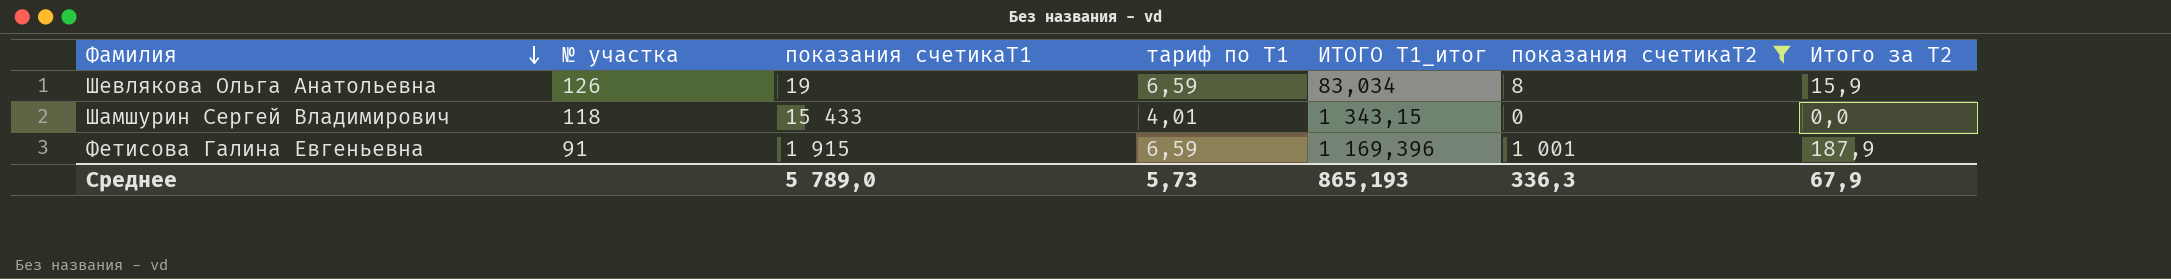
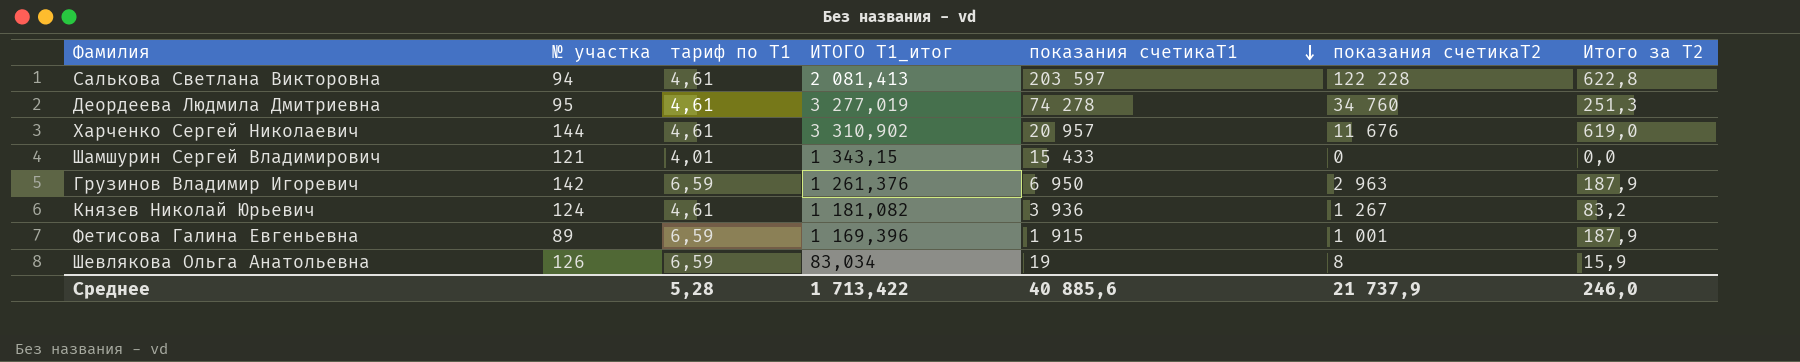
filter: показания счетикаТ2 <= 1 001 -> none
row order: Фамилия descending -> показания счетикаТ1 descending
column показания счетикаТ1 | position: 3 -> 5
Шамшурин Сергей Владимирович | № участка: 118 -> 121
Фетисова Галина Евгеньевна | № участка: 91 -> 89
Среднее | тариф по Т1: 5,73 -> 5,28
Среднее | ИТОГО Т1_итог: 865,193 -> 1 713,422
Среднее | показания счетикаТ1: 5 789,0 -> 40 885,6
Среднее | показания счетикаТ2: 336,3 -> 21 737,9
Среднее | Итого за Т2: 67,9 -> 246,0

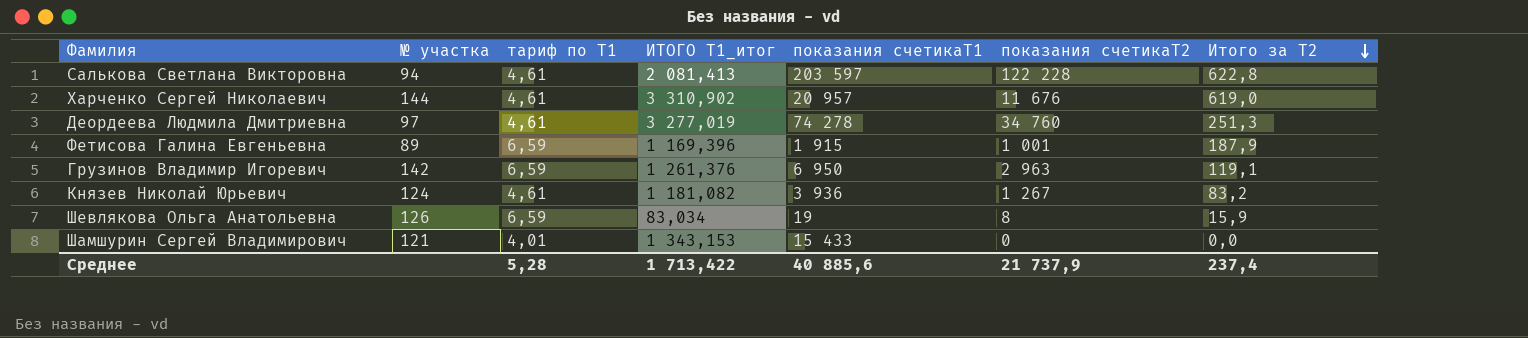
row order: показания счетикаТ1 descending -> Итого за Т2 descending
Деордеева Людмила Дмитриевна | № участка: 95 -> 97
Грузинов Владимир Игоревич | Итого за Т2: 187,9 -> 119,1
Шамшурин Сергей Владимирович | ИТОГО Т1_итог: 1 343,15 -> 1 343,153
Среднее | Итого за Т2: 246,0 -> 237,4

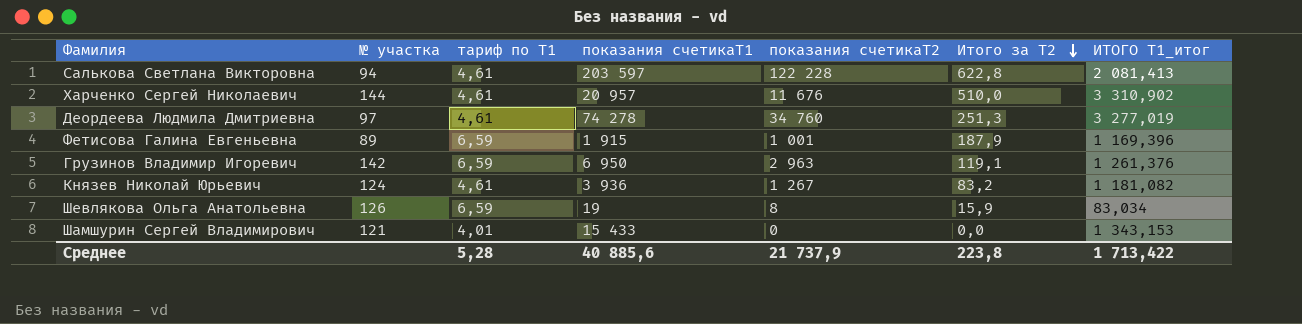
column ИТОГО Т1_итог | position: 4 -> 7
Харченко Сергей Николаевич | Итого за Т2: 619,0 -> 510,0
Среднее | Итого за Т2: 237,4 -> 223,8

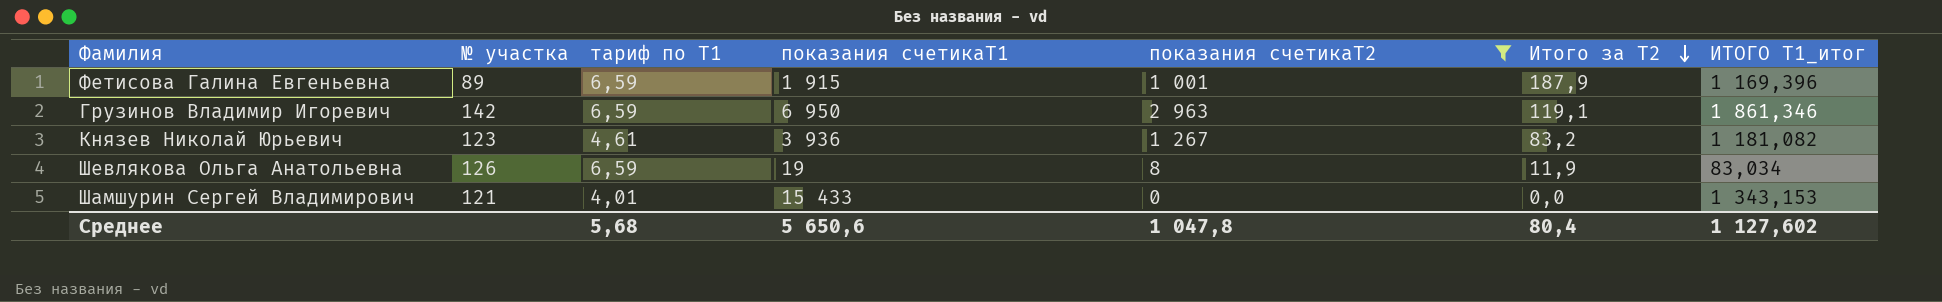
filter: none -> показания счетикаТ2 <= 2 963
Грузинов Владимир Игоревич | ИТОГО Т1_итог: 1 261,376 -> 1 861,346
Князев Николай Юрьевич | № участка: 124 -> 123
Шевлякова Ольга Анатольевна | Итого за Т2: 15,9 -> 11,9
Среднее | тариф по Т1: 5,28 -> 5,68
Среднее | показания счетикаТ1: 40 885,6 -> 5 650,6
Среднее | показания счетикаТ2: 21 737,9 -> 1 047,8
Среднее | Итого за Т2: 223,8 -> 80,4
Среднее | ИТОГО Т1_итог: 1 713,422 -> 1 127,602

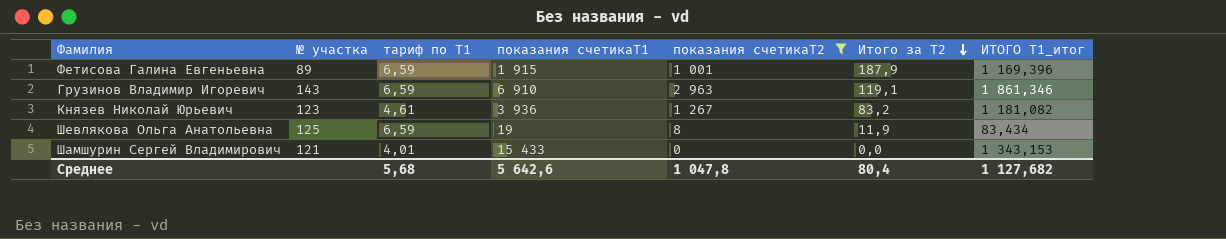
Грузинов Владимир Игоревич | № участка: 142 -> 143
Грузинов Владимир Игоревич | показания счетикаТ1: 6 950 -> 6 910
Шевлякова Ольга Анатольевна | № участка: 126 -> 125
Шевлякова Ольга Анатольевна | ИТОГО Т1_итог: 83,034 -> 83,434
Среднее | показания счетикаТ1: 5 650,6 -> 5 642,6
Среднее | ИТОГО Т1_итог: 1 127,602 -> 1 127,682

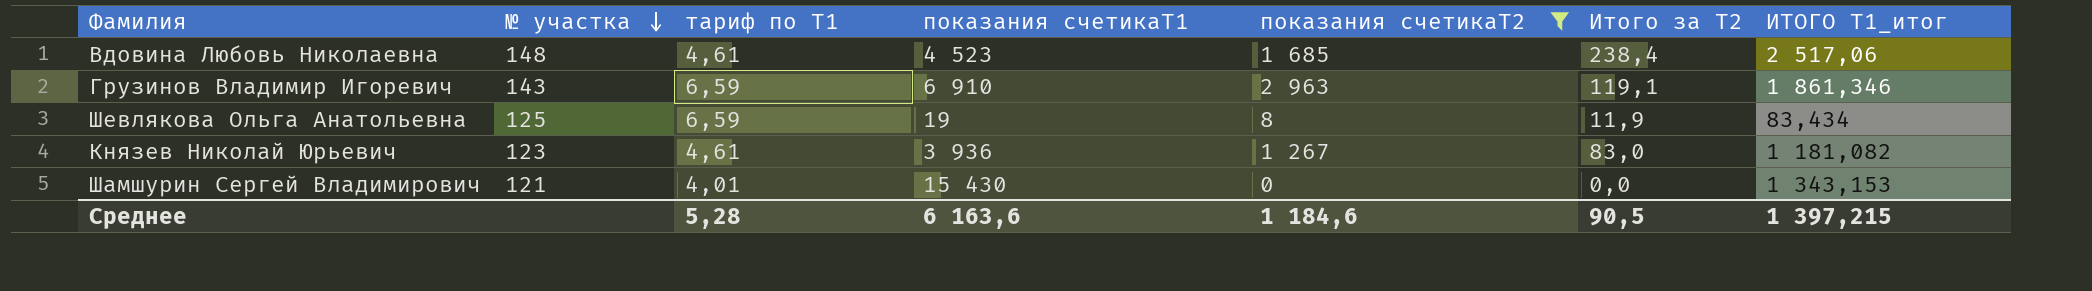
row order: Итого за Т2 descending -> № участка descending
row Фетисова Галина Евгеньевна: 89 | 6,59 | 1 915 | 1 001 | 187,9 | 1 169,396 -> none
row Вдовина Любовь Николаевна: none -> 148 | 4,61 | 4 523 | 1 685 | 238,4 | 2 517,06
Князев Николай Юрьевич | Итого за Т2: 83,2 -> 83,0
Шамшурин Сергей Владимирович | показания счетикаТ1: 15 433 -> 15 430
Среднее | тариф по Т1: 5,68 -> 5,28
Среднее | показания счетикаТ1: 5 642,6 -> 6 163,6
Среднее | показания счетикаТ2: 1 047,8 -> 1 184,6
Среднее | Итого за Т2: 80,4 -> 90,5
Среднее | ИТОГО Т1_итог: 1 127,682 -> 1 397,215

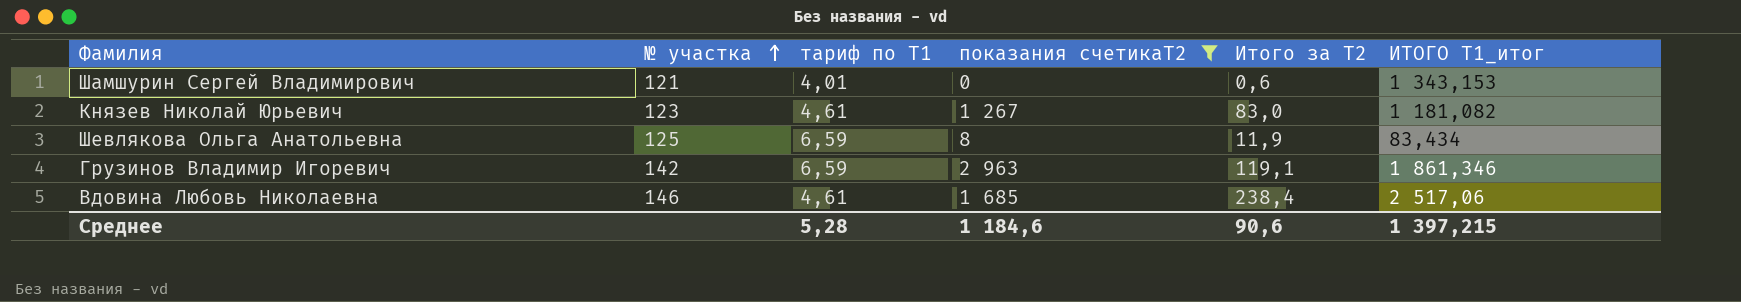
row order: № участка descending -> № участка ascending
column показания счетикаТ1 | position: 4 -> none
Шамшурин Сергей Владимирович | Итого за Т2: 0,0 -> 0,6
Грузинов Владимир Игоревич | № участка: 143 -> 142
Вдовина Любовь Николаевна | № участка: 148 -> 146
Среднее | Итого за Т2: 90,5 -> 90,6

